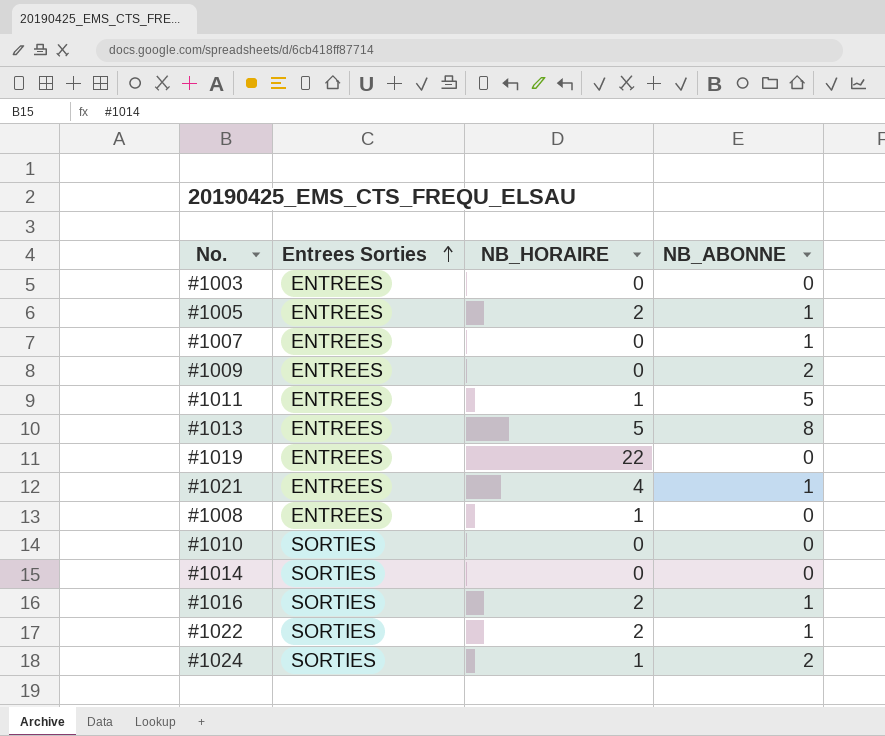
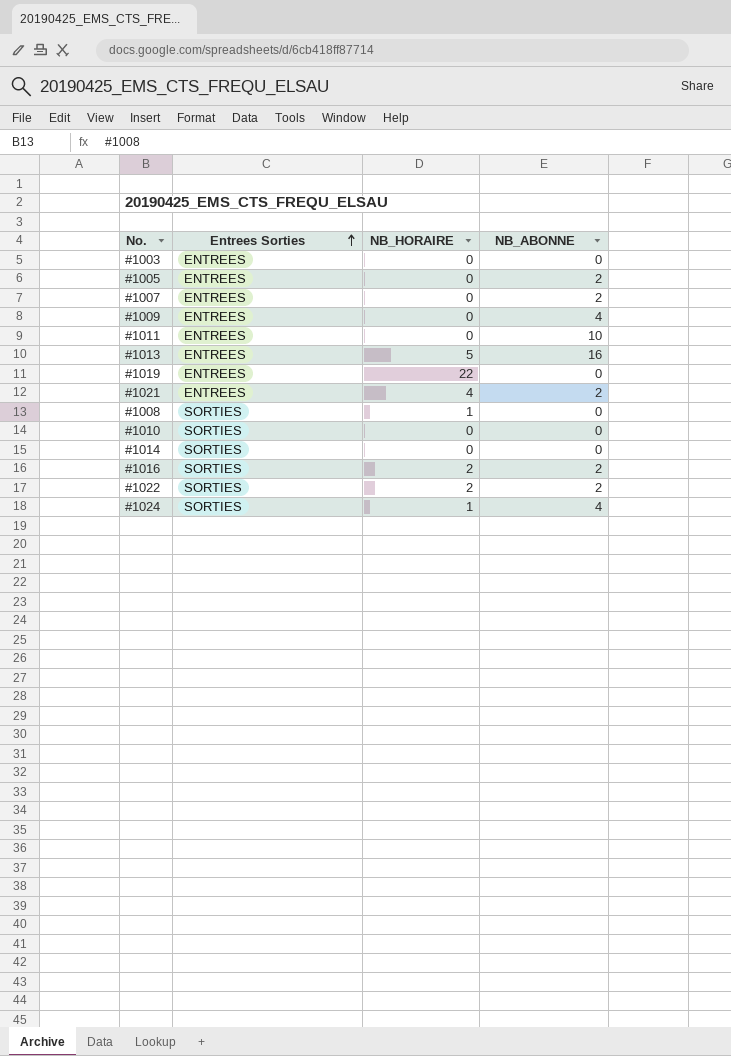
#1005 | NB_HORAIRE: 2 -> 0
#1005 | NB_ABONNE: 1 -> 2
#1007 | NB_ABONNE: 1 -> 2
#1009 | NB_ABONNE: 2 -> 4
#1011 | NB_HORAIRE: 1 -> 0
#1011 | NB_ABONNE: 5 -> 10
#1013 | NB_ABONNE: 8 -> 16
#1021 | NB_ABONNE: 1 -> 2
#1008 | Entrees Sorties: ENTREES -> SORTIES
#1016 | NB_ABONNE: 1 -> 2
#1022 | NB_ABONNE: 1 -> 2
#1024 | NB_ABONNE: 2 -> 4

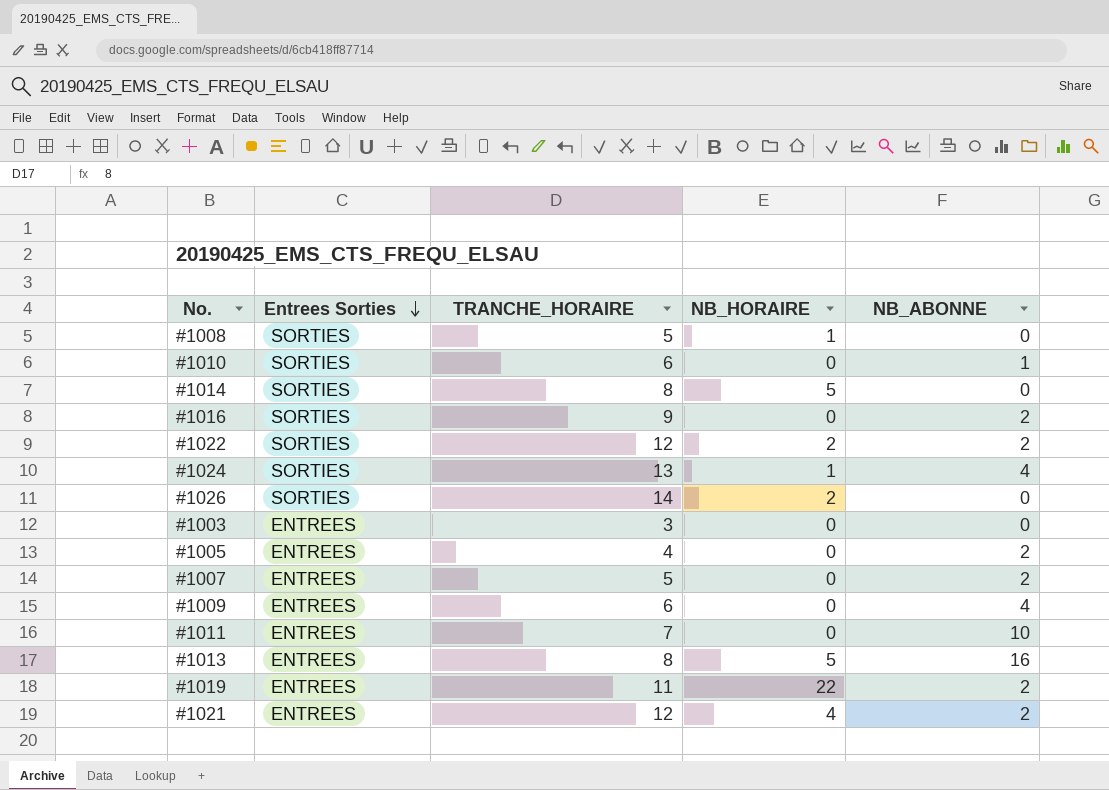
row order: Entrees Sorties ascending -> Entrees Sorties descending
column TRANCHE_HORAIRE | position: none -> 3
#1010 | NB_ABONNE: 0 -> 1
#1014 | NB_HORAIRE: 0 -> 5
#1016 | NB_HORAIRE: 2 -> 0
row #1026: none -> SORTIES | 14 | 2 | 0
#1019 | NB_ABONNE: 0 -> 2

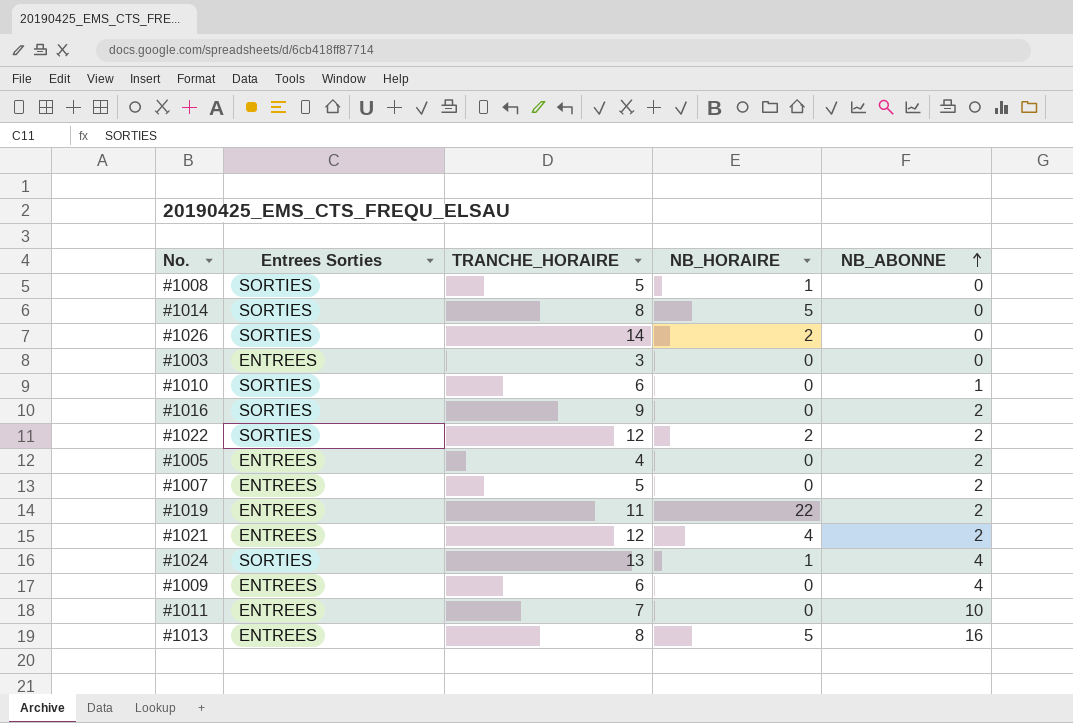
row order: Entrees Sorties descending -> NB_ABONNE ascending

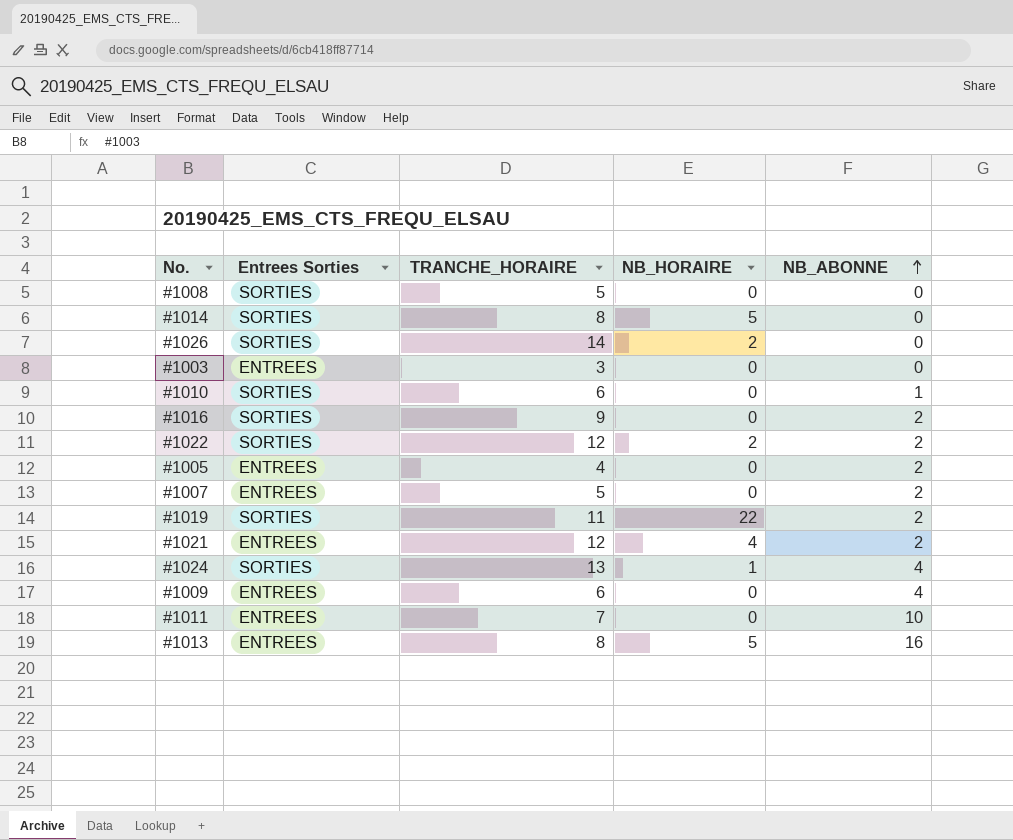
#1008 | NB_HORAIRE: 1 -> 0
#1019 | Entrees Sorties: ENTREES -> SORTIES

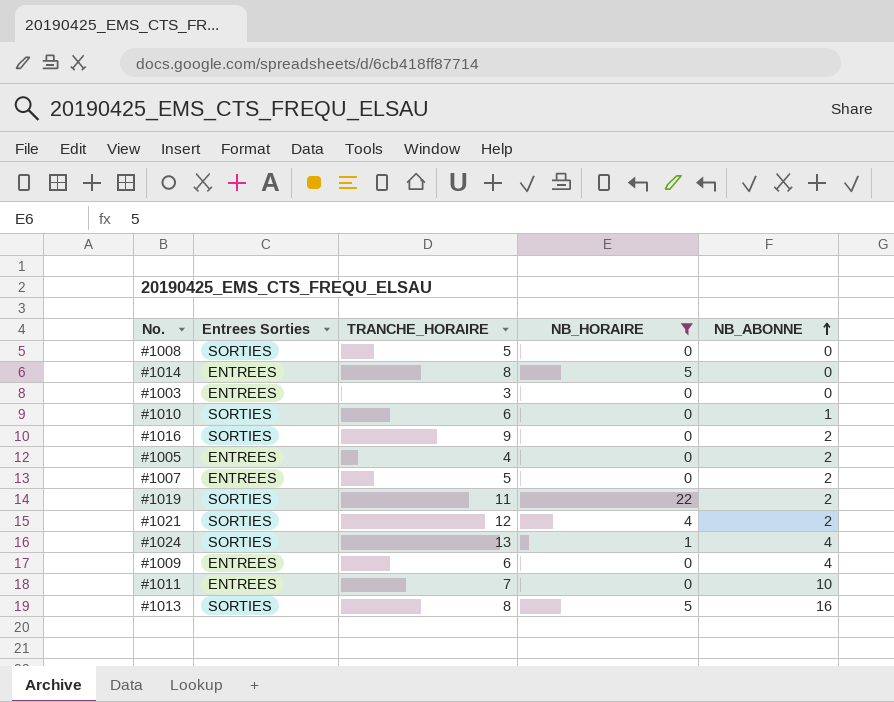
filter: none -> NB_HORAIRE != 2
#1014 | Entrees Sorties: SORTIES -> ENTREES
#1021 | Entrees Sorties: ENTREES -> SORTIES
#1013 | Entrees Sorties: ENTREES -> SORTIES

